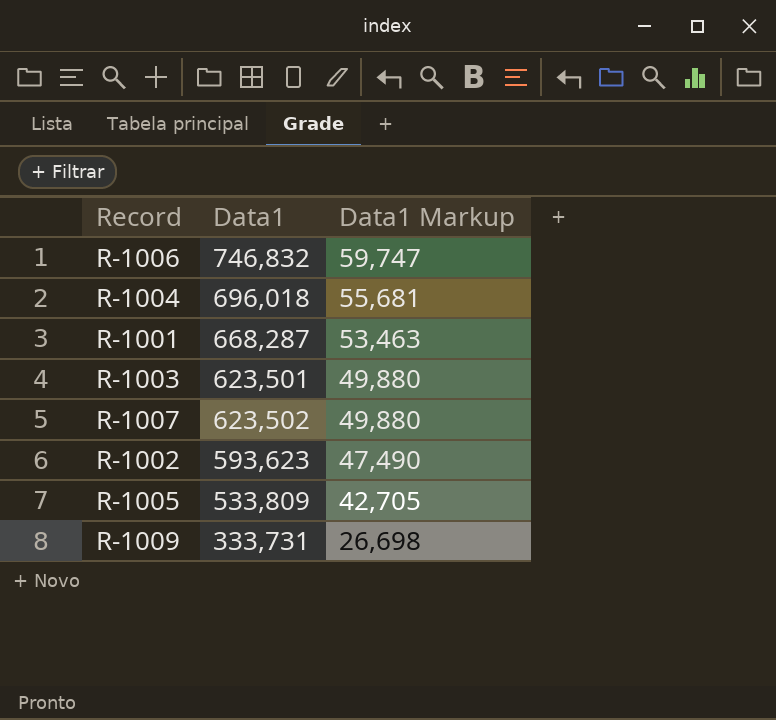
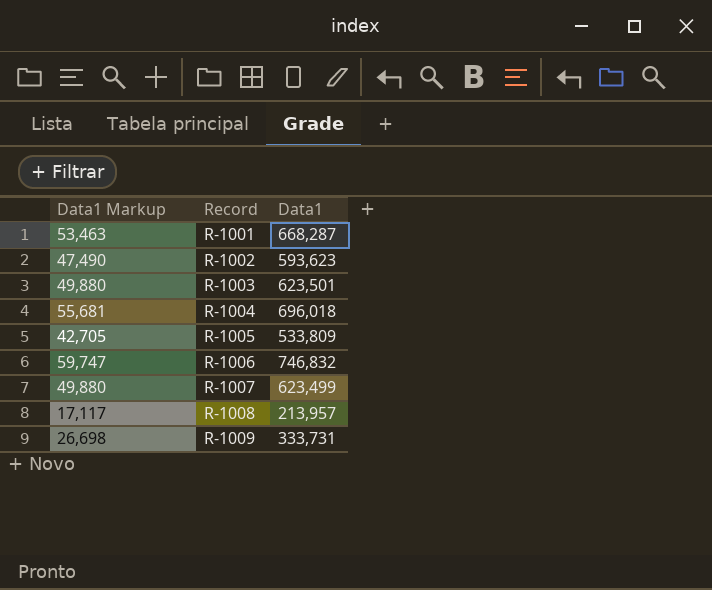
row order: Data1 Markup descending -> Record ascending
column Data1 Markup | position: 3 -> 1
R-1007 | Data1: 623,502 -> 623,499
row R-1008: none -> 17,117 | 213,957

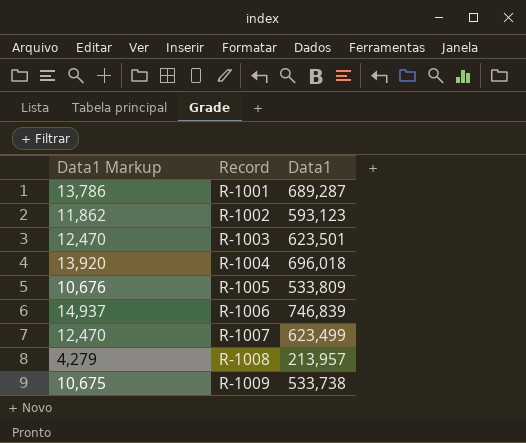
column Data1 Markup | formula: [Data1] * 0.08 -> [Data1] * 0.02
R-1001 | Data1: 668,287 -> 689,287
R-1002 | Data1: 593,623 -> 593,123
R-1006 | Data1: 746,832 -> 746,839
R-1009 | Data1: 333,731 -> 533,738

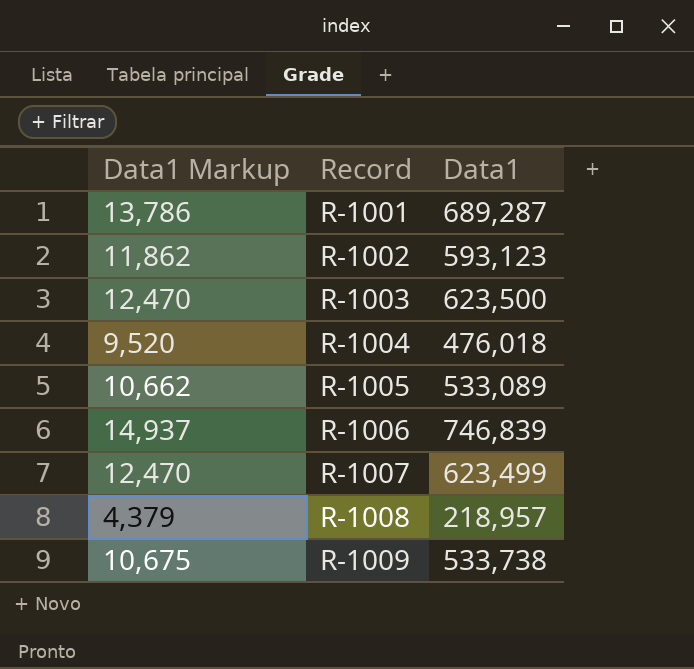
R-1003 | Data1: 623,501 -> 623,500
R-1004 | Data1 Markup: 13,920 -> 9,520
R-1004 | Data1: 696,018 -> 476,018
R-1005 | Data1 Markup: 10,676 -> 10,662
R-1005 | Data1: 533,809 -> 533,089
R-1008 | Data1 Markup: 4,279 -> 4,379
R-1008 | Data1: 213,957 -> 218,957

